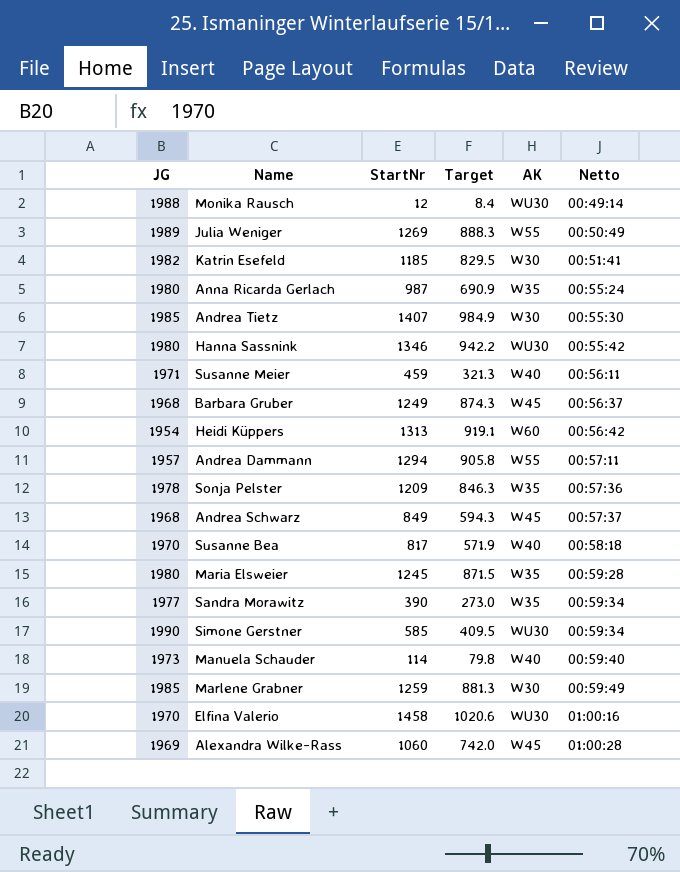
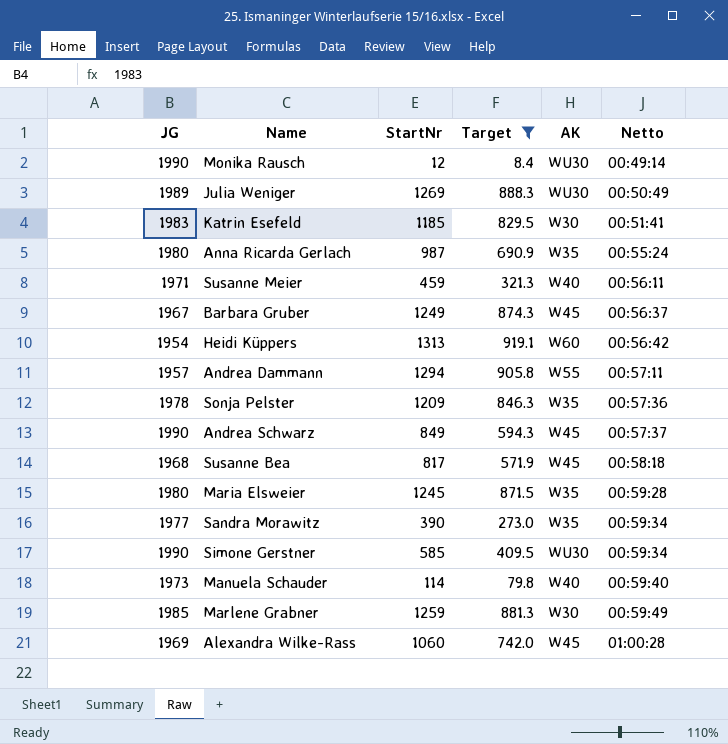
filter: none -> Target <= 919.1
Monika Rausch | JG: 1988 -> 1990
Julia Weniger | AK: W55 -> WU30
Katrin Esefeld | JG: 1982 -> 1983
Barbara Gruber | JG: 1968 -> 1967
Andrea Schwarz | JG: 1968 -> 1990
Susanne Bea | JG: 1970 -> 1968
Susanne Bea | AK: W40 -> W45

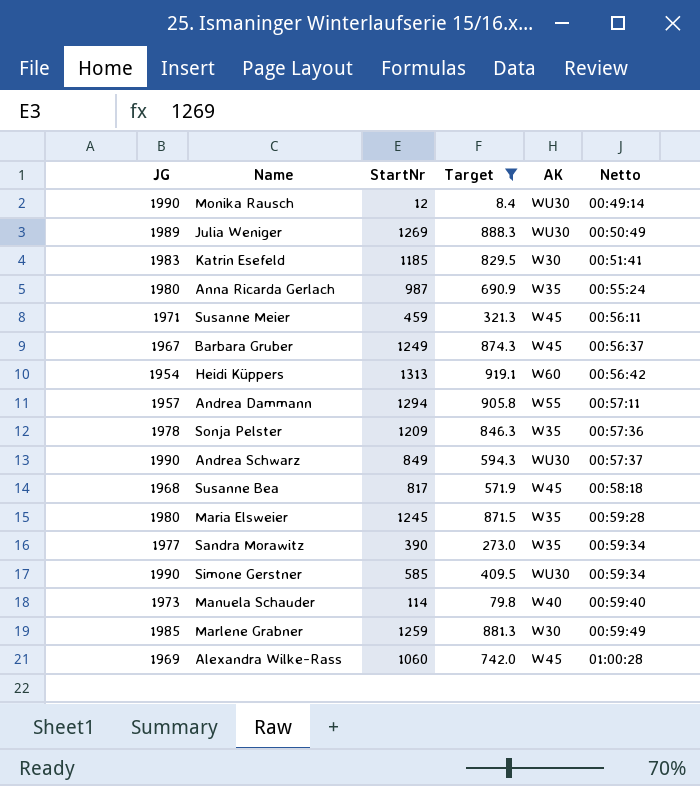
Susanne Meier | AK: W40 -> W45
Andrea Schwarz | AK: W45 -> WU30

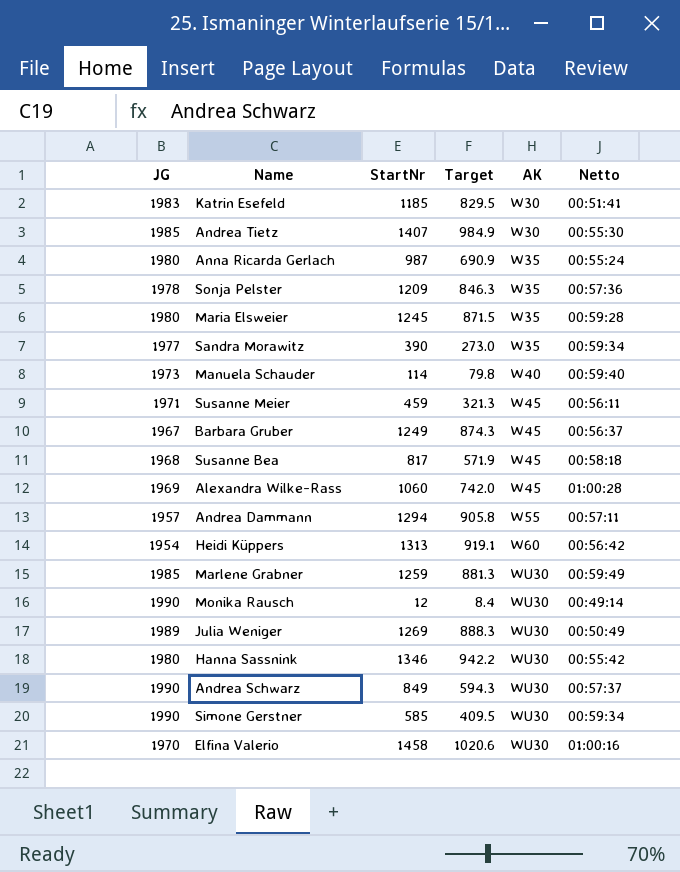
filter: Target <= 919.1 -> none
row order: Netto ascending -> AK ascending
Marlene Grabner | AK: W30 -> WU30

